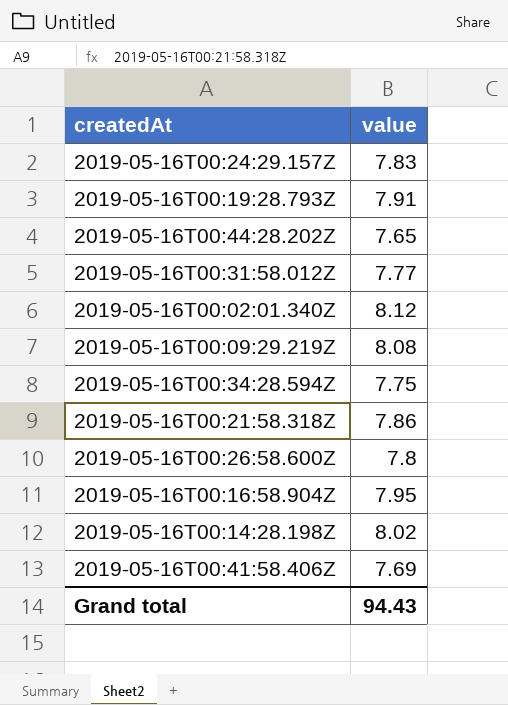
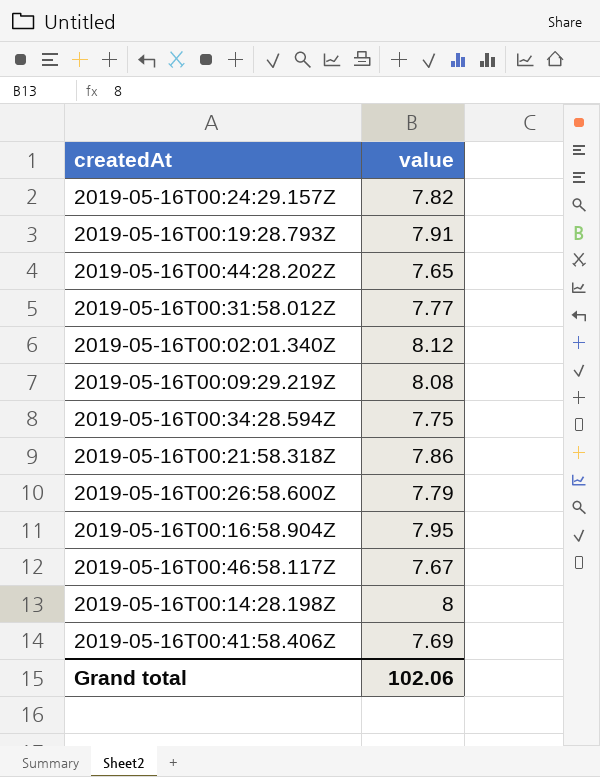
2019-05-16T00:24:29.157Z | value: 7.83 -> 7.82
2019-05-16T00:26:58.600Z | value: 7.8 -> 7.79
row 2019-05-16T00:46:58.117Z: none -> 7.67
2019-05-16T00:14:28.198Z | value: 8.02 -> 8
Grand total | value: 94.43 -> 102.06

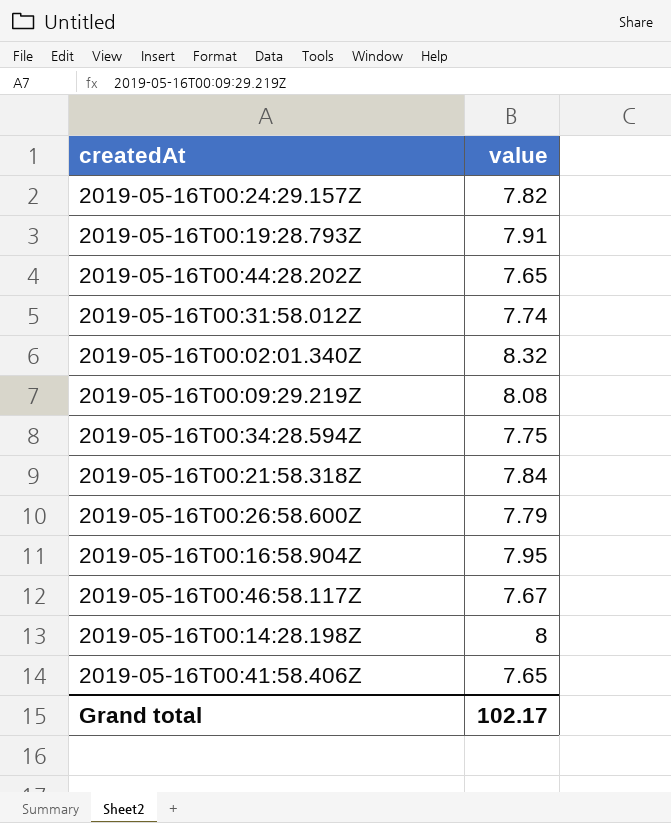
2019-05-16T00:31:58.012Z | value: 7.77 -> 7.74
2019-05-16T00:02:01.340Z | value: 8.12 -> 8.32
2019-05-16T00:21:58.318Z | value: 7.86 -> 7.84
2019-05-16T00:41:58.406Z | value: 7.69 -> 7.65
Grand total | value: 102.06 -> 102.17

